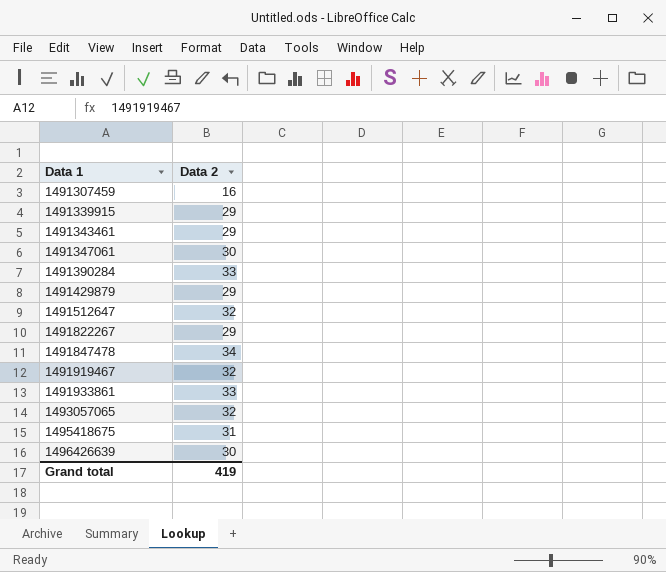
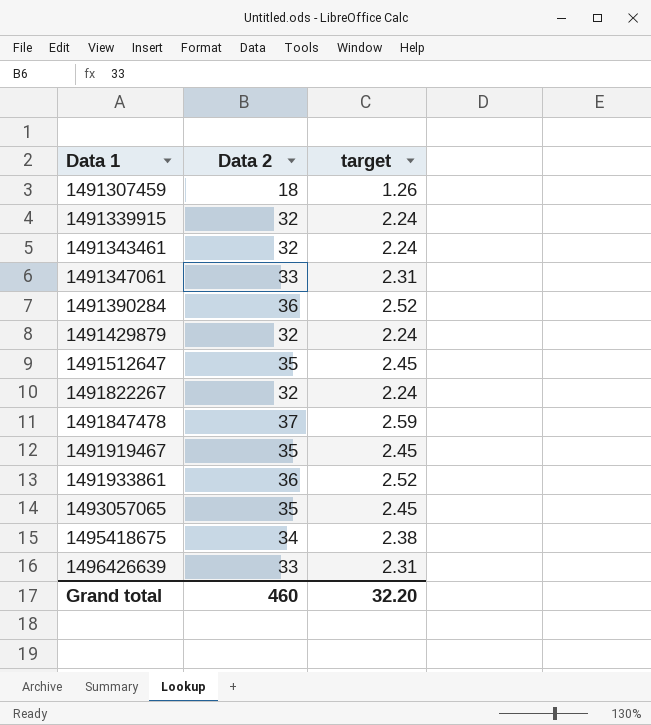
column target | formula: none -> [Data 2] * 0.07
1491307459 | Data 2: 16 -> 18
1491339915 | Data 2: 29 -> 32
1491343461 | Data 2: 29 -> 32
1491347061 | Data 2: 30 -> 33
1491390284 | Data 2: 33 -> 36
1491429879 | Data 2: 29 -> 32
1491512647 | Data 2: 32 -> 35
1491822267 | Data 2: 29 -> 32
1491847478 | Data 2: 34 -> 37
1491919467 | Data 2: 32 -> 35
1491933861 | Data 2: 33 -> 36
1493057065 | Data 2: 32 -> 35
1495418675 | Data 2: 31 -> 34
1496426639 | Data 2: 30 -> 33
Grand total | Data 2: 419 -> 460

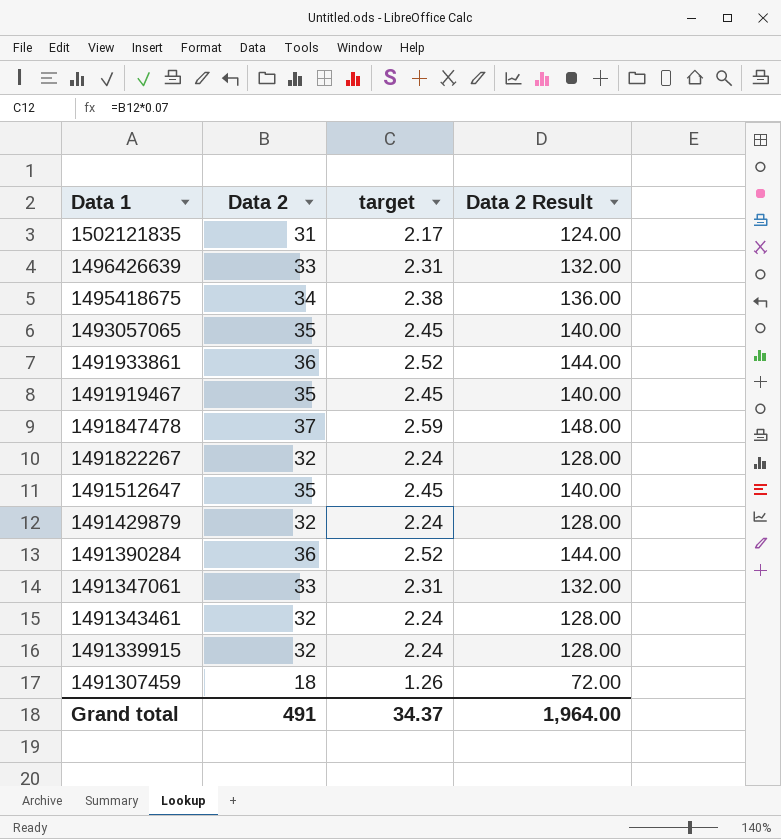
row order: Data 1 ascending -> Data 1 descending
column Data 2 Result | formula: none -> [Data 2] * 4
row 1502121835: none -> 31 | 2.17 | 124.00
Grand total | Data 2: 460 -> 491
Grand total | target: 32.20 -> 34.37

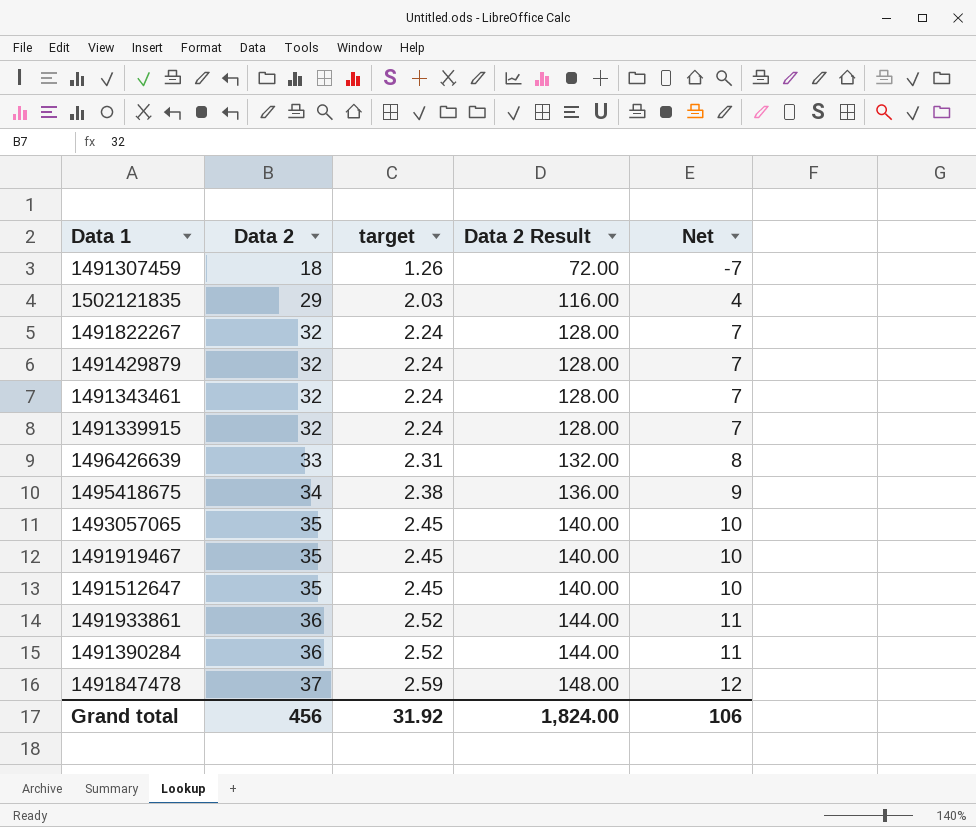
row order: Data 1 descending -> Data 2 ascending
column Net | formula: none -> [Data 2] - 25
row 1491347061: 33 | 2.31 | 132.00 -> none
1502121835 | Data 2: 31 -> 29
1502121835 | target: 2.17 -> 2.03
1502121835 | Data 2 Result: 124.00 -> 116.00
Grand total | Data 2: 491 -> 456
Grand total | target: 34.37 -> 31.92
Grand total | Data 2 Result: 1,964.00 -> 1,824.00

